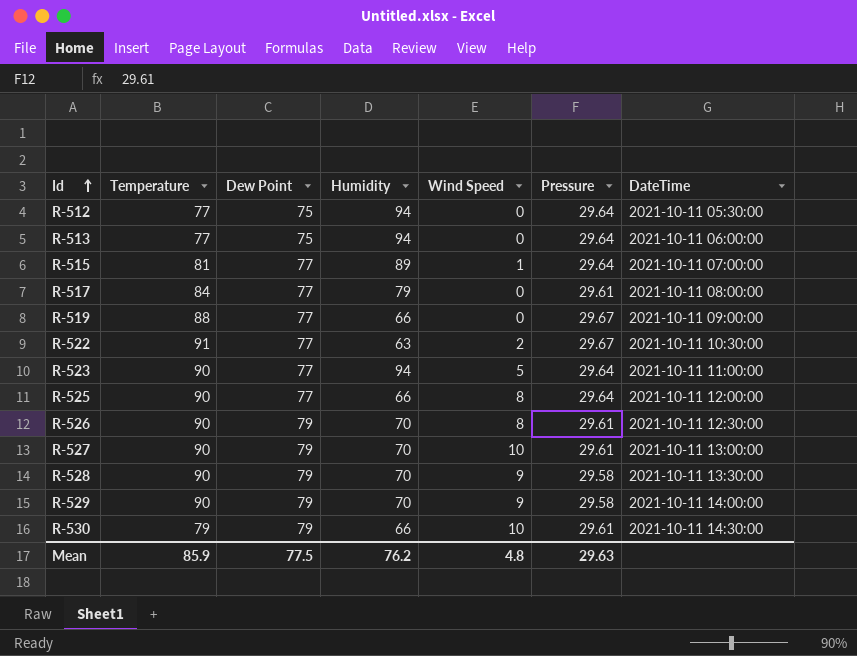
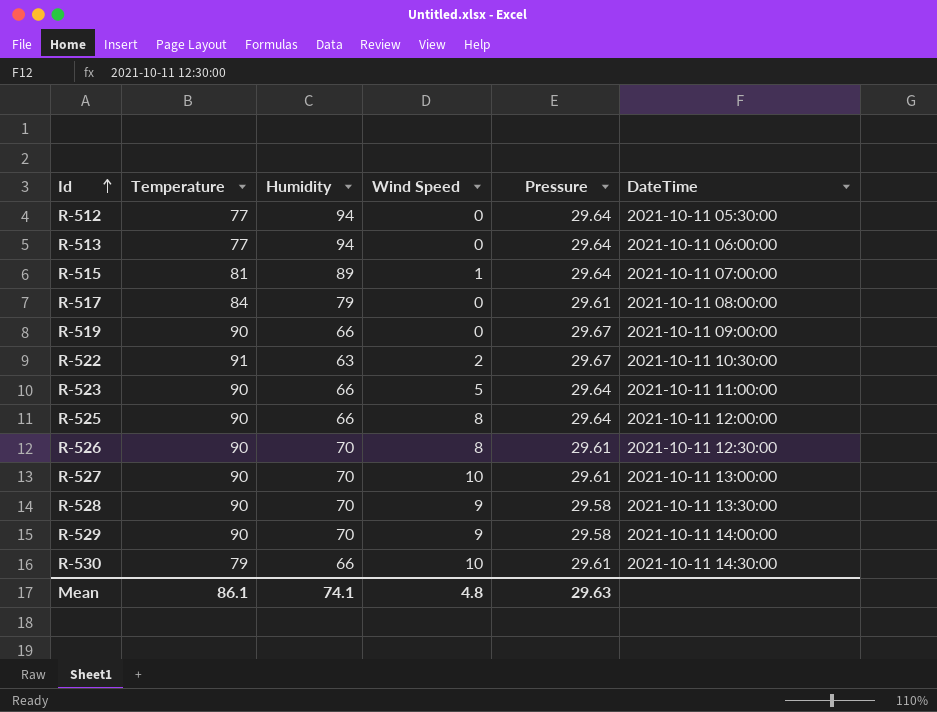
column Dew Point | position: 3 -> none
R-519 | Temperature: 88 -> 90
R-523 | Humidity: 94 -> 66
Mean | Temperature: 85.9 -> 86.1
Mean | Humidity: 76.2 -> 74.1

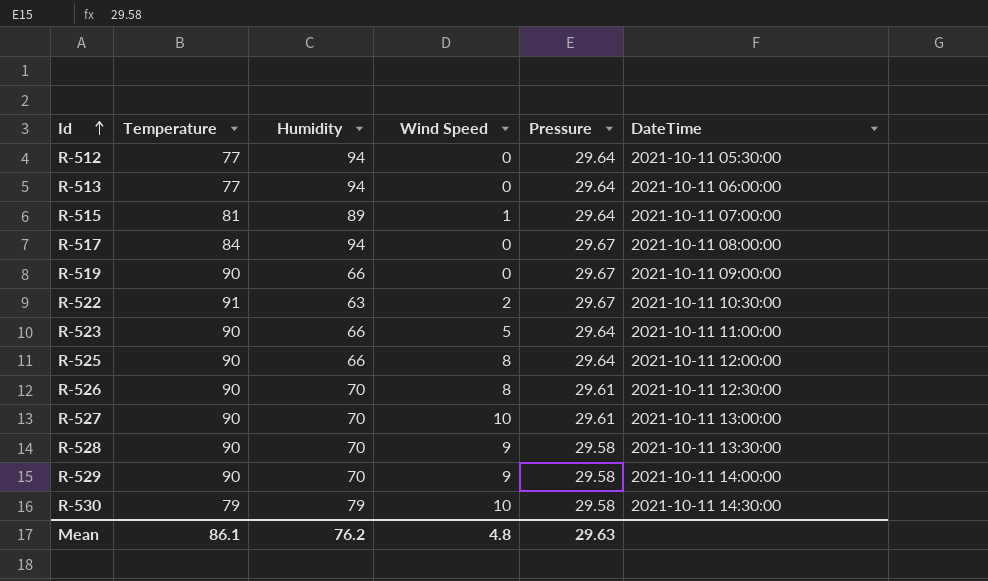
R-517 | Humidity: 79 -> 94
R-517 | Pressure: 29.61 -> 29.67
R-530 | Humidity: 66 -> 79
R-530 | Pressure: 29.61 -> 29.58
Mean | Humidity: 74.1 -> 76.2

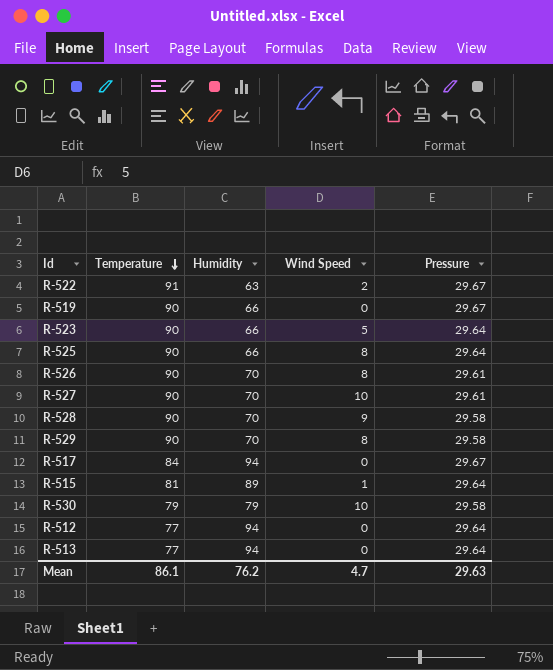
row order: Id ascending -> Temperature descending
column DateTime | position: 6 -> none
R-529 | Wind Speed: 9 -> 8
Mean | Wind Speed: 4.8 -> 4.7

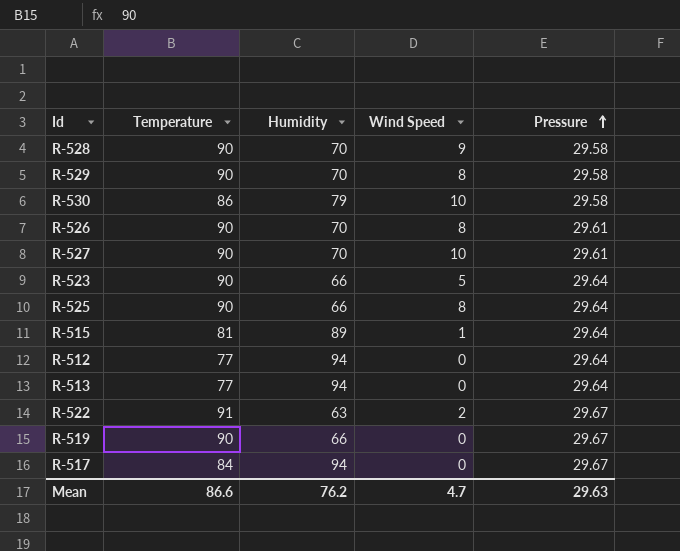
row order: Temperature descending -> Pressure ascending
R-530 | Temperature: 79 -> 86
Mean | Temperature: 86.1 -> 86.6

